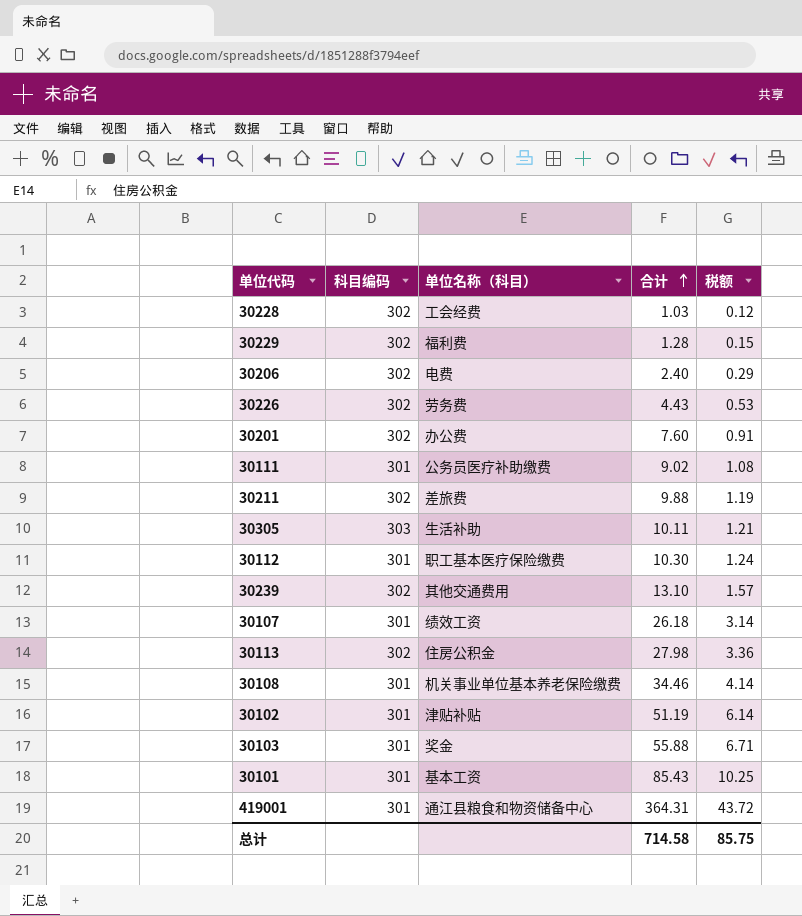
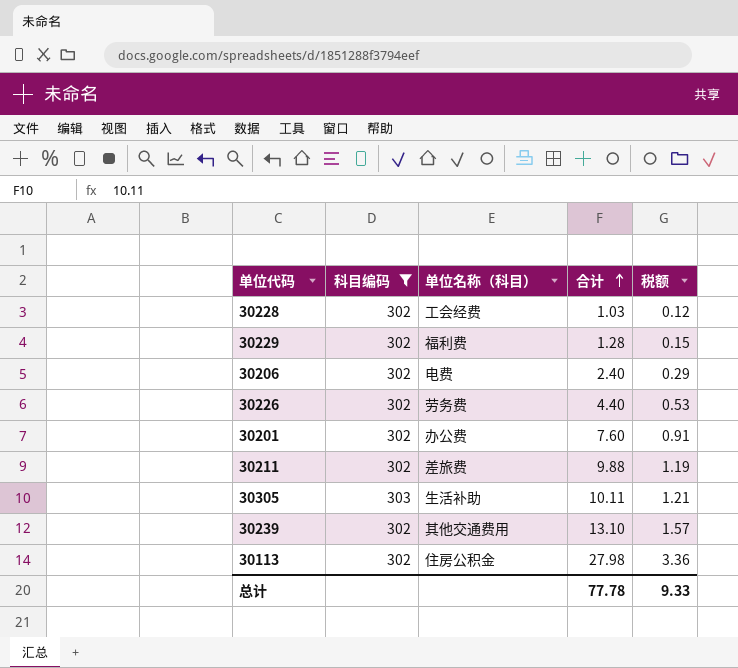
filter: none -> 科目编码 != 301
30226 | 合计: 4.43 -> 4.40
总计 | 合计: 714.58 -> 77.78
总计 | 税额: 85.75 -> 9.33

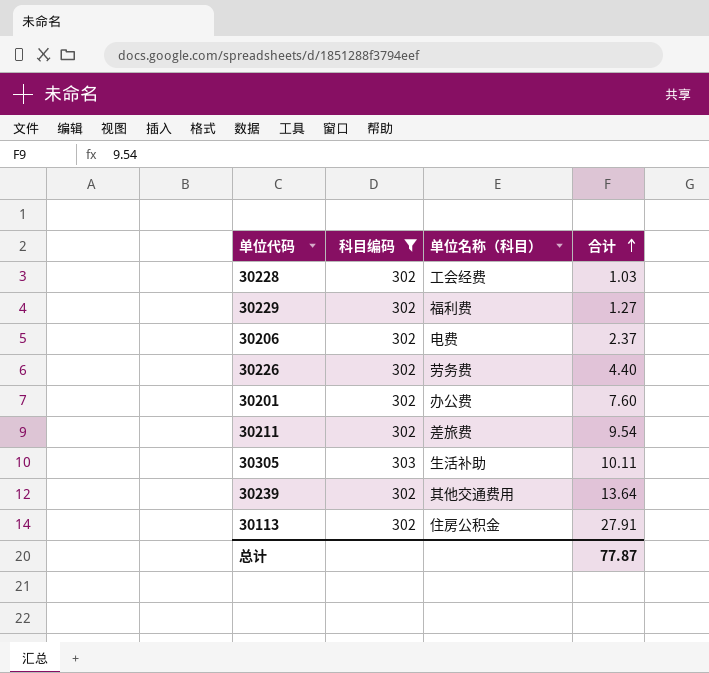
column 税额 | formula: [合计] * 0.12 -> none
30229 | 合计: 1.28 -> 1.27
30206 | 合计: 2.40 -> 2.37
30211 | 合计: 9.88 -> 9.54
30239 | 合计: 13.10 -> 13.64
30113 | 合计: 27.98 -> 27.91
总计 | 合计: 77.78 -> 77.87

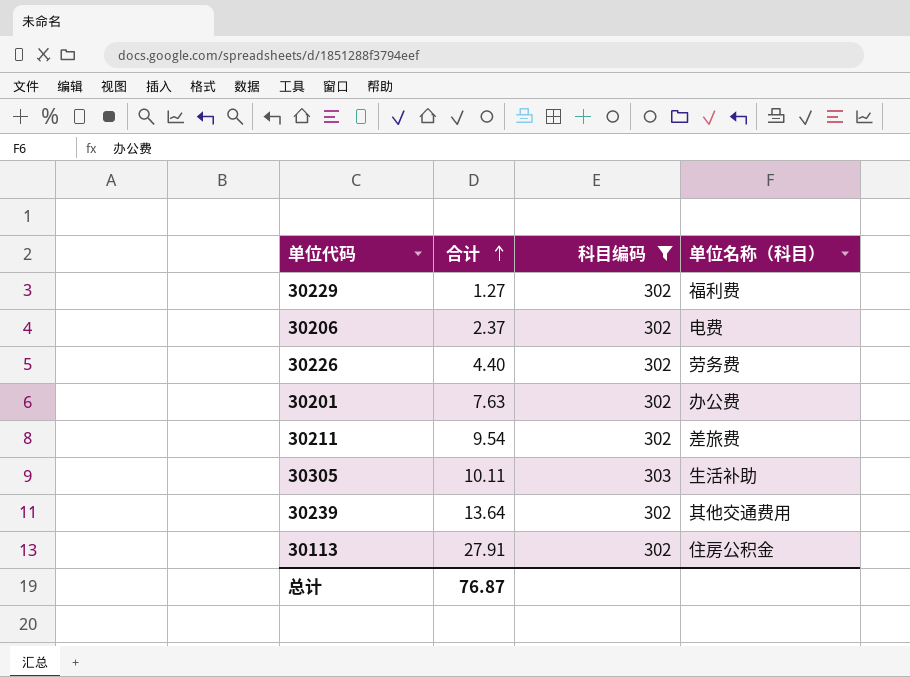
column 合计 | position: 4 -> 2
row 30228: 302 | 工会经费 | 1.03 -> none
30201 | 合计: 7.60 -> 7.63
总计 | 合计: 77.87 -> 76.87

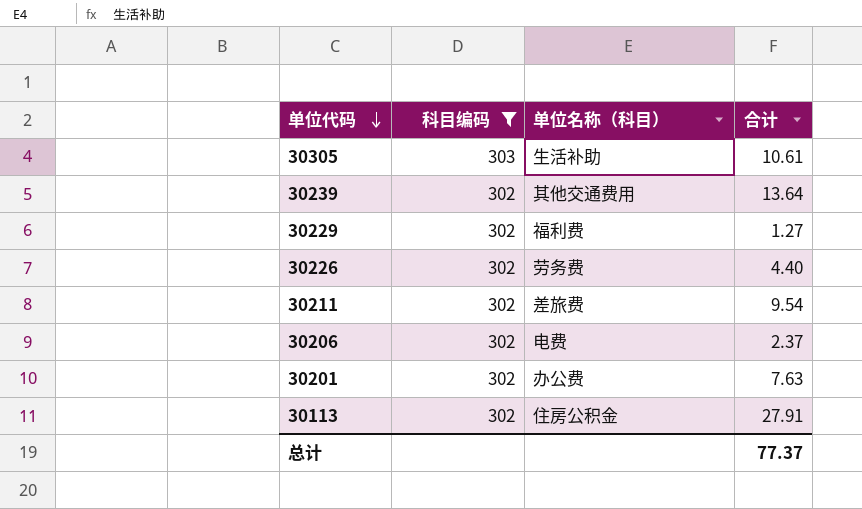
row order: 合计 ascending -> 单位代码 descending
column 合计 | position: 2 -> 4
30305 | 合计: 10.11 -> 10.61
总计 | 合计: 76.87 -> 77.37

